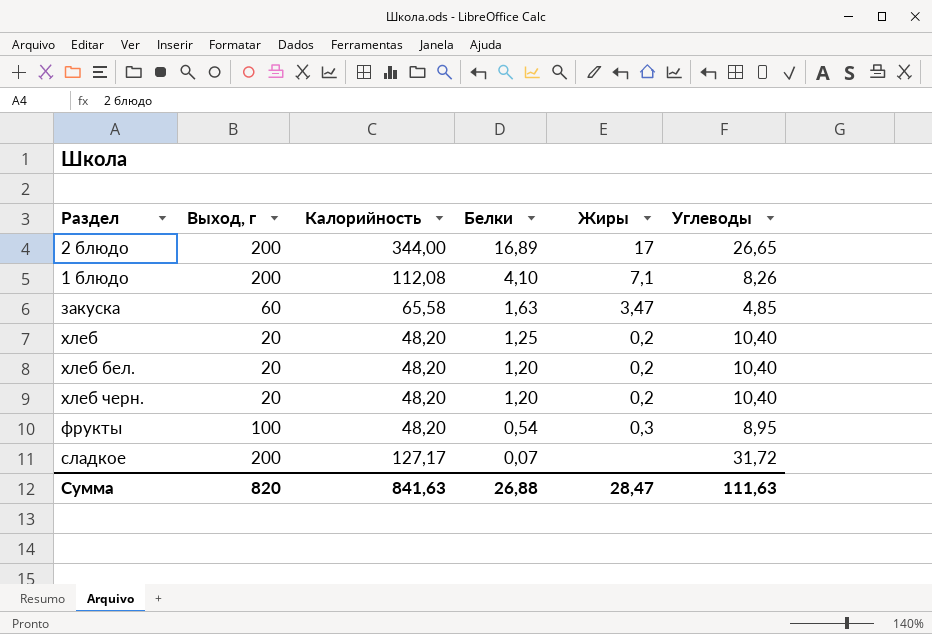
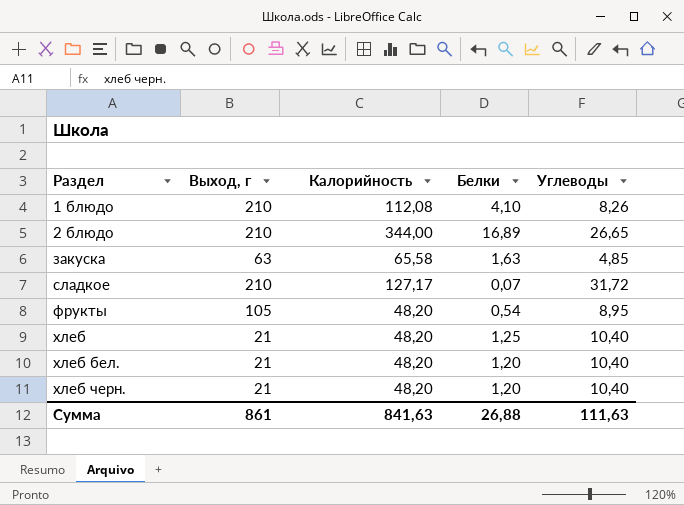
row order: Белки descending -> Раздел ascending
column Жиры | position: 5 -> none
1 блюдо | Выход, г: 200 -> 210
2 блюдо | Выход, г: 200 -> 210
закуска | Выход, г: 60 -> 63
сладкое | Выход, г: 200 -> 210
фрукты | Выход, г: 100 -> 105
хлеб | Выход, г: 20 -> 21
хлеб бел. | Выход, г: 20 -> 21
хлеб черн. | Выход, г: 20 -> 21
Сумма | Выход, г: 820 -> 861

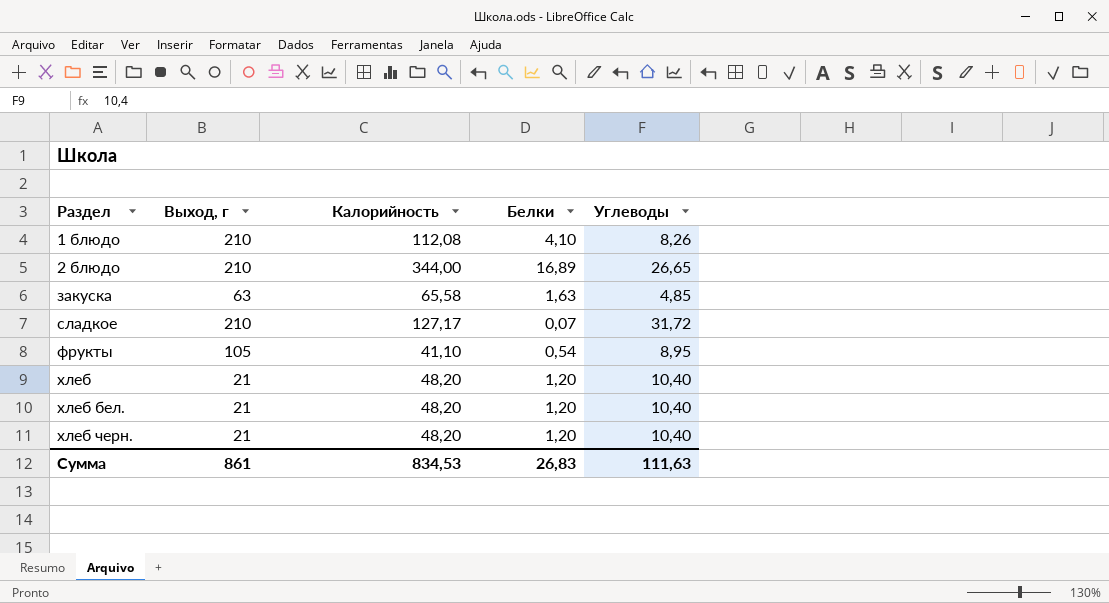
фрукты | Калорийность: 48,20 -> 41,10
хлеб | Белки: 1,25 -> 1,20
Сумма | Калорийность: 841,63 -> 834,53
Сумма | Белки: 26,88 -> 26,83

